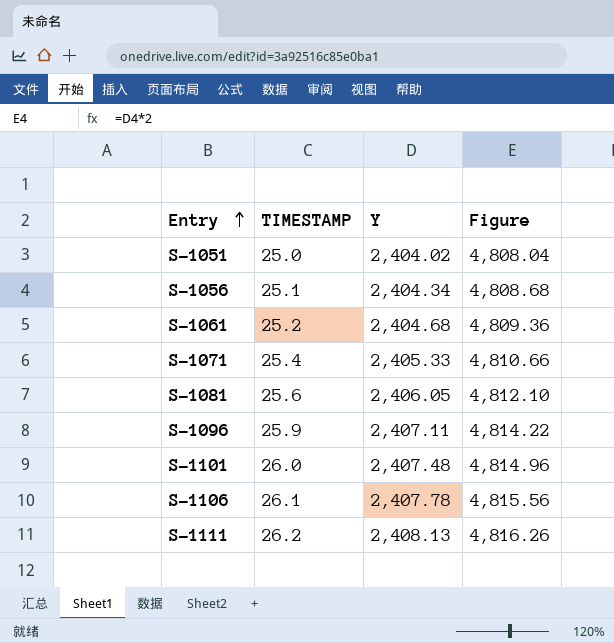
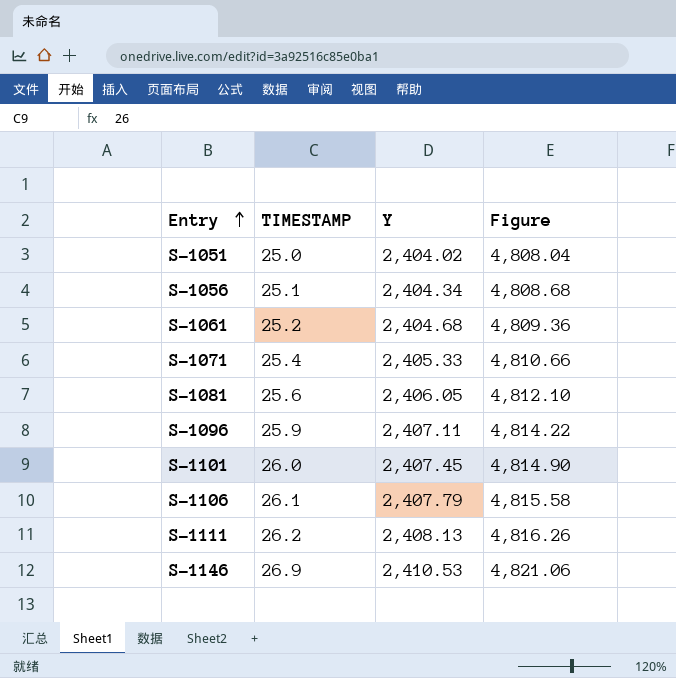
S-1101 | Y: 2,407.48 -> 2,407.45
S-1101 | Figure: 4,814.96 -> 4,814.90
S-1106 | Y: 2,407.78 -> 2,407.79
S-1106 | Figure: 4,815.56 -> 4,815.58
row S-1146: none -> 26.9 | 2,410.53 | 4,821.06

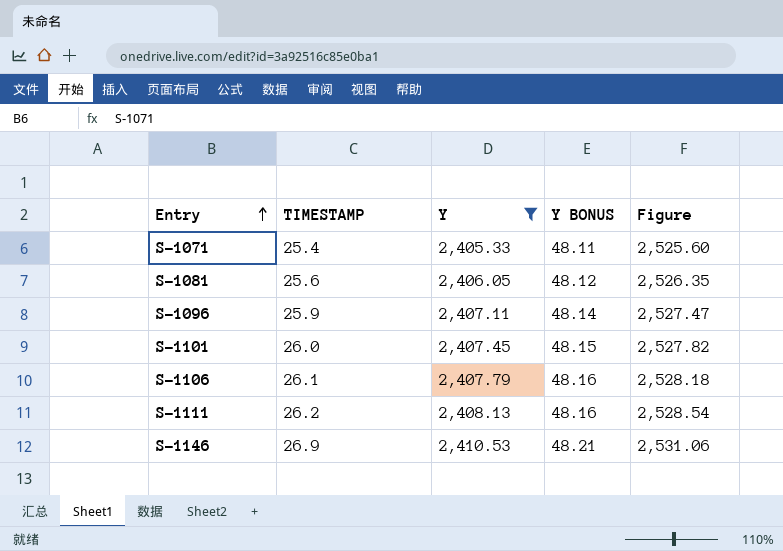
filter: none -> Y >= 2,405.33
column Y BONUS | formula: none -> [Y] * 0.02
column Figure | formula: [Y] * 2 -> [Y] * 1.05

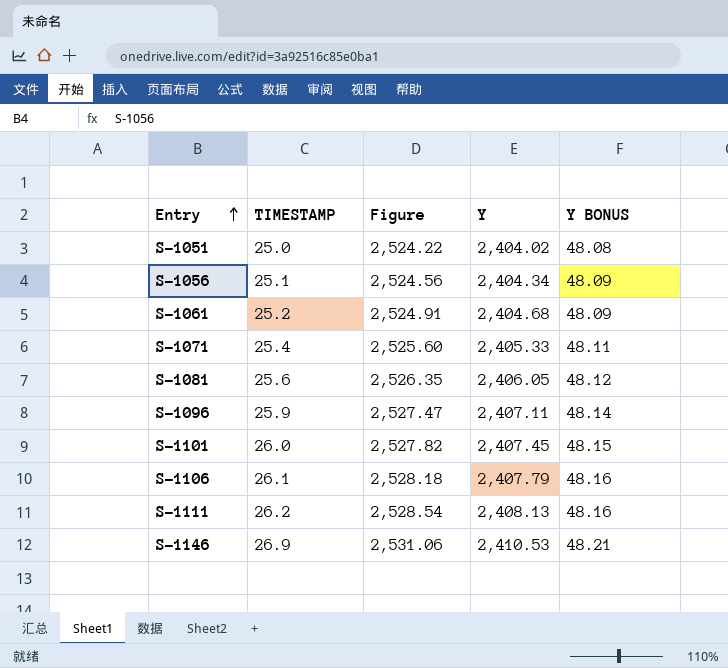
filter: Y >= 2,405.33 -> none
column Figure | position: 5 -> 3

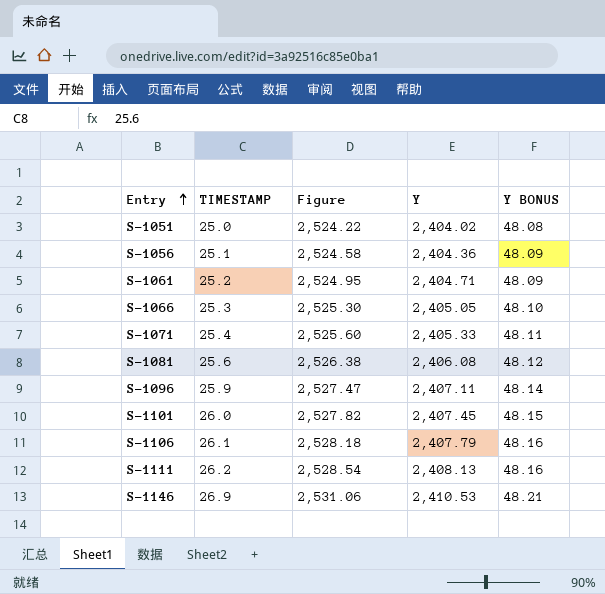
S-1056 | Figure: 2,524.56 -> 2,524.58
S-1056 | Y: 2,404.34 -> 2,404.36
S-1061 | Figure: 2,524.91 -> 2,524.95
S-1061 | Y: 2,404.68 -> 2,404.71
row S-1066: none -> 25.3 | 2,525.30 | 2,405.05 | 48.10
S-1081 | Figure: 2,526.35 -> 2,526.38
S-1081 | Y: 2,406.05 -> 2,406.08

